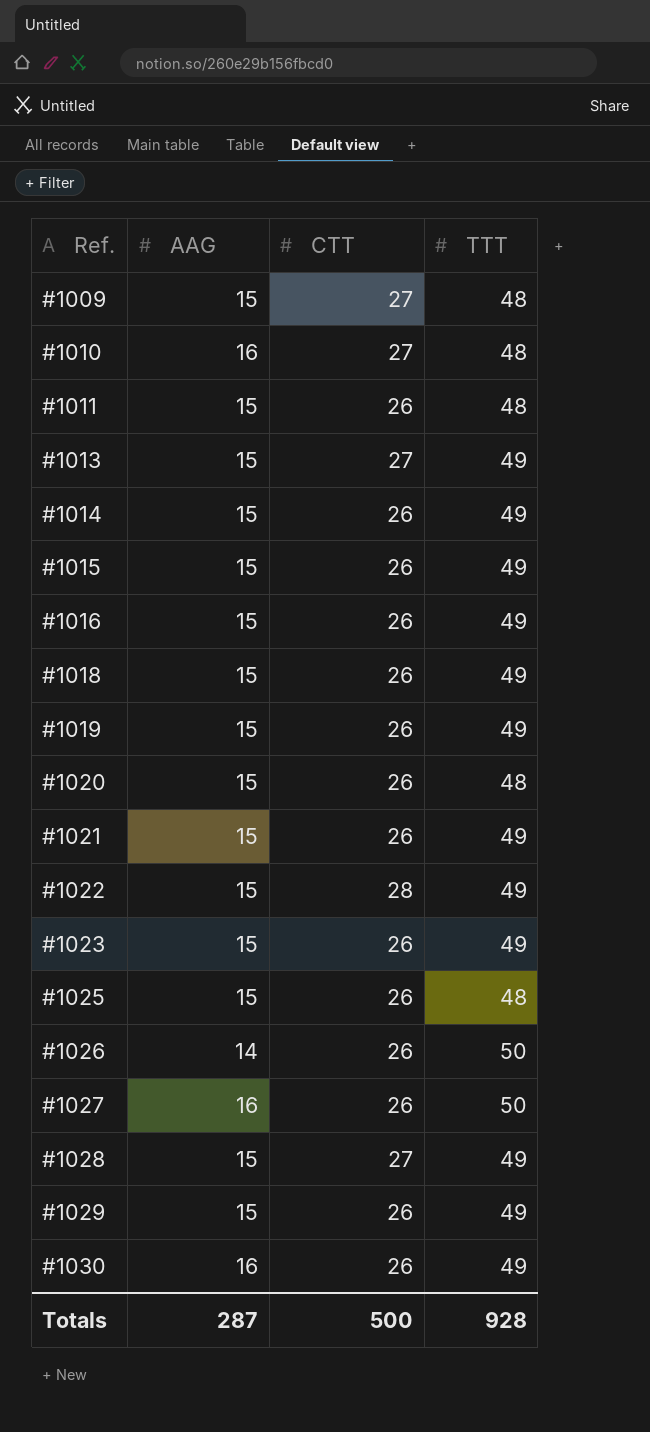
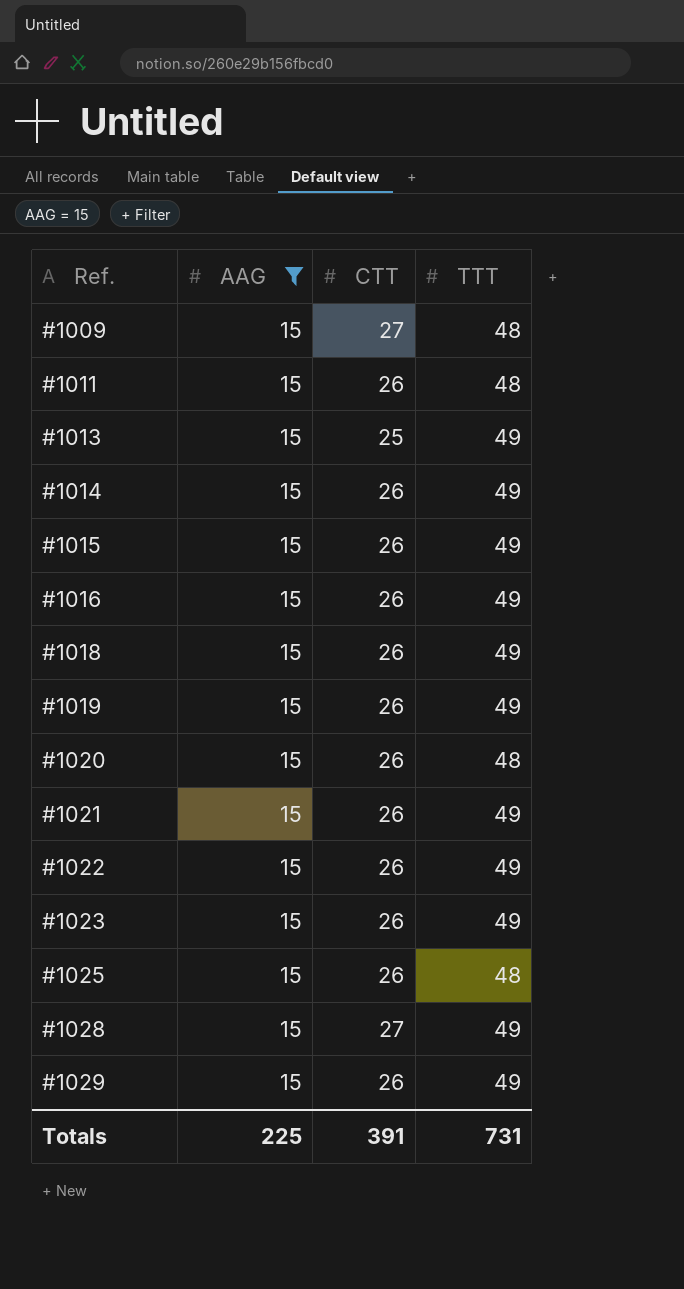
filter: none -> AAG = 15
#1013 | CTT: 27 -> 25
#1022 | CTT: 28 -> 26
Totals | AAG: 287 -> 225
Totals | CTT: 500 -> 391
Totals | TTT: 928 -> 731

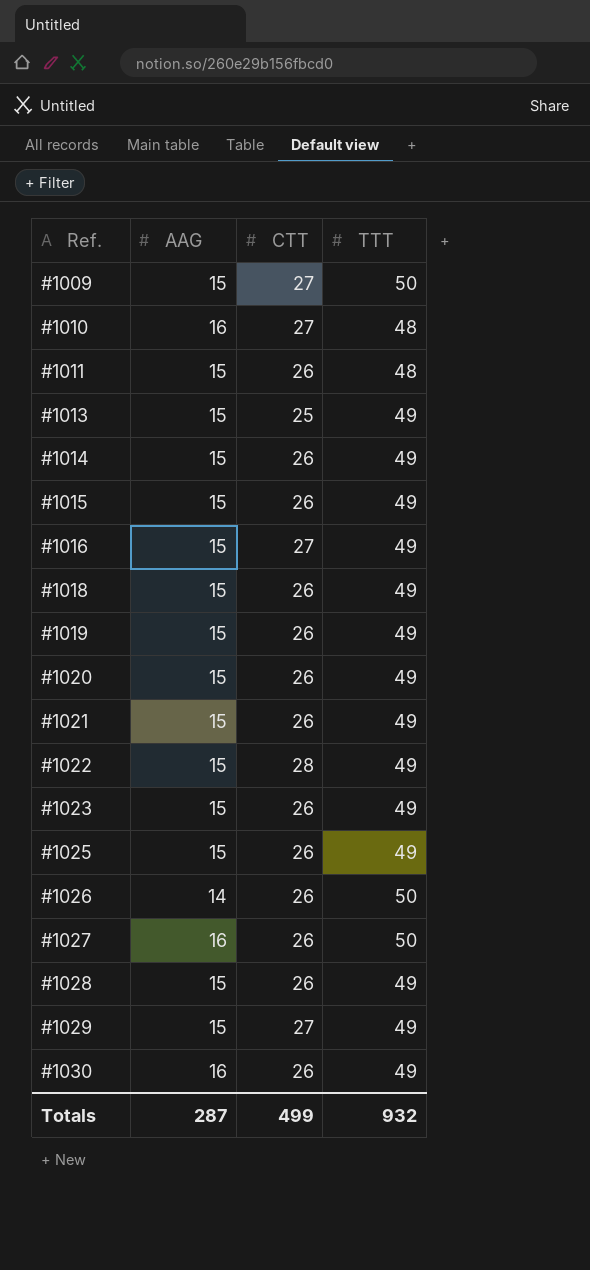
filter: AAG = 15 -> none
#1009 | TTT: 48 -> 50
#1016 | CTT: 26 -> 27
#1020 | TTT: 48 -> 49
#1022 | CTT: 26 -> 28
#1025 | TTT: 48 -> 49
#1028 | CTT: 27 -> 26
#1029 | CTT: 26 -> 27
Totals | AAG: 225 -> 287
Totals | CTT: 391 -> 499
Totals | TTT: 731 -> 932

